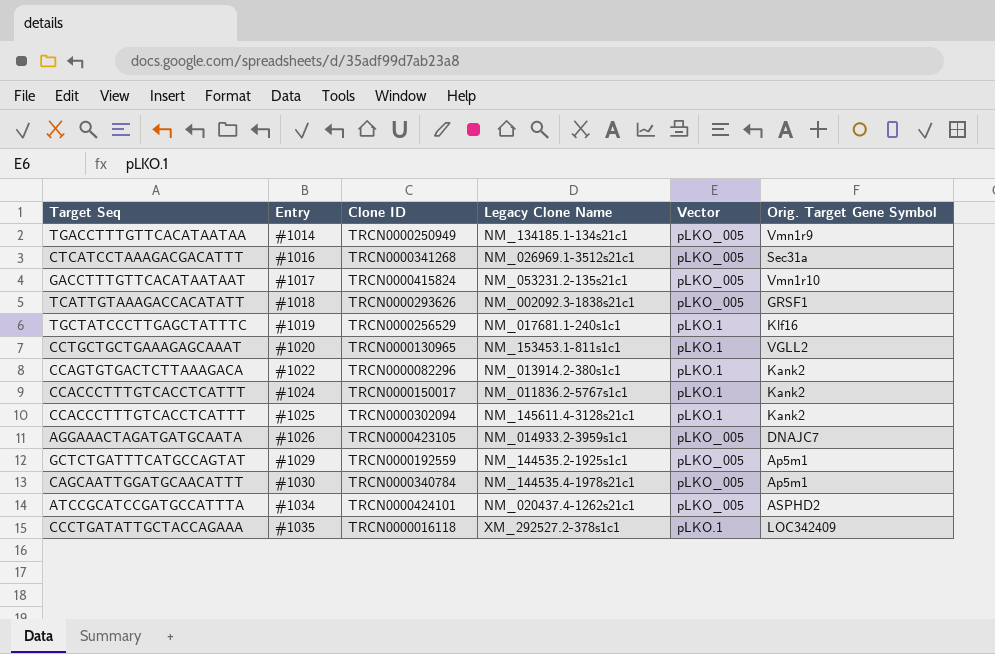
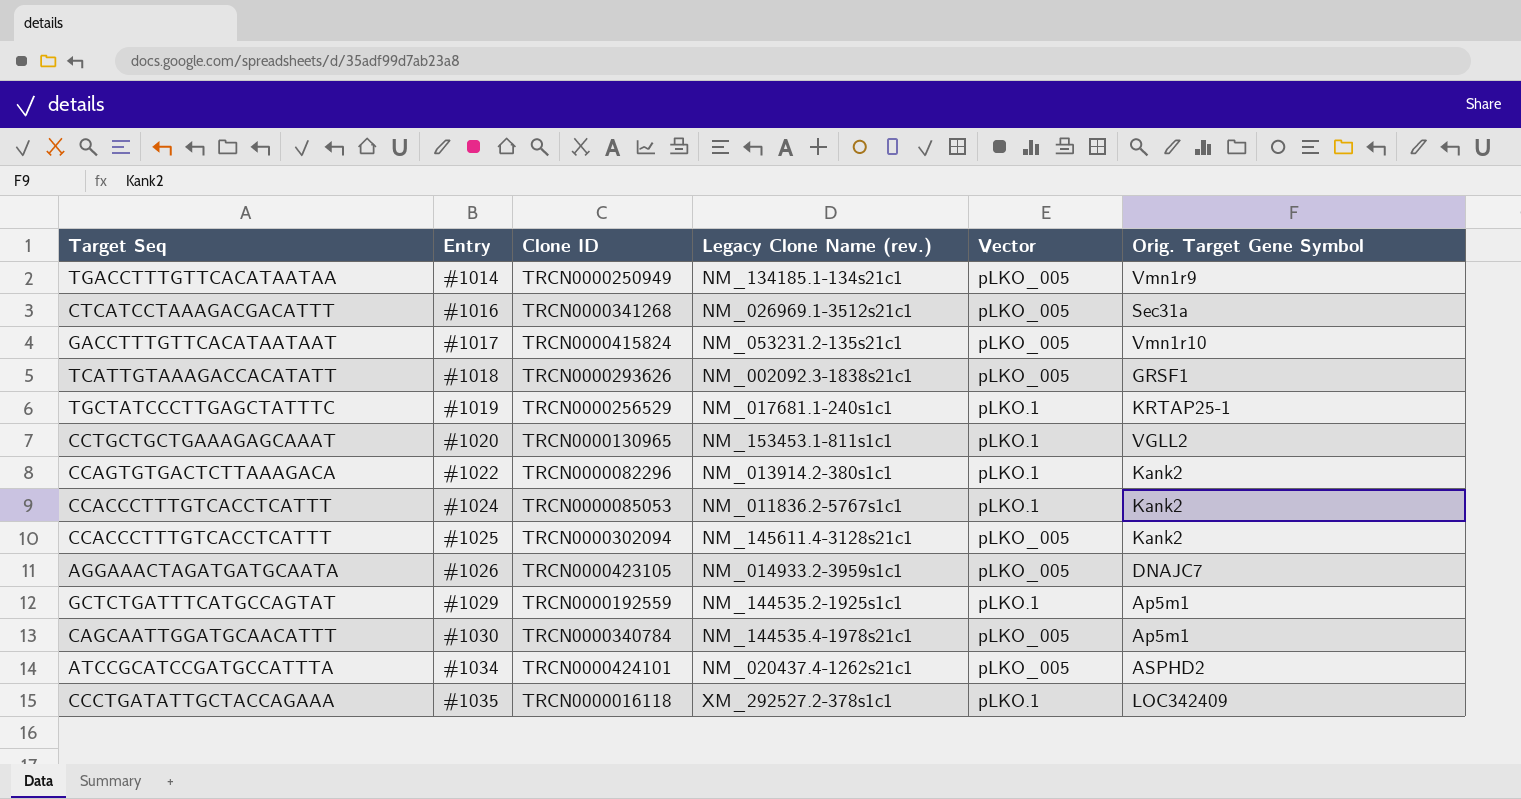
column name: Legacy Clone Name -> Legacy Clone Name (rev.)
#1019 | Orig. Target Gene Symbol: Klf16 -> KRTAP25-1
#1024 | Clone ID: TRCN0000150017 -> TRCN0000085053
#1025 | Vector: pLKO.1 -> pLKO_005
#1029 | Vector: pLKO_005 -> pLKO.1

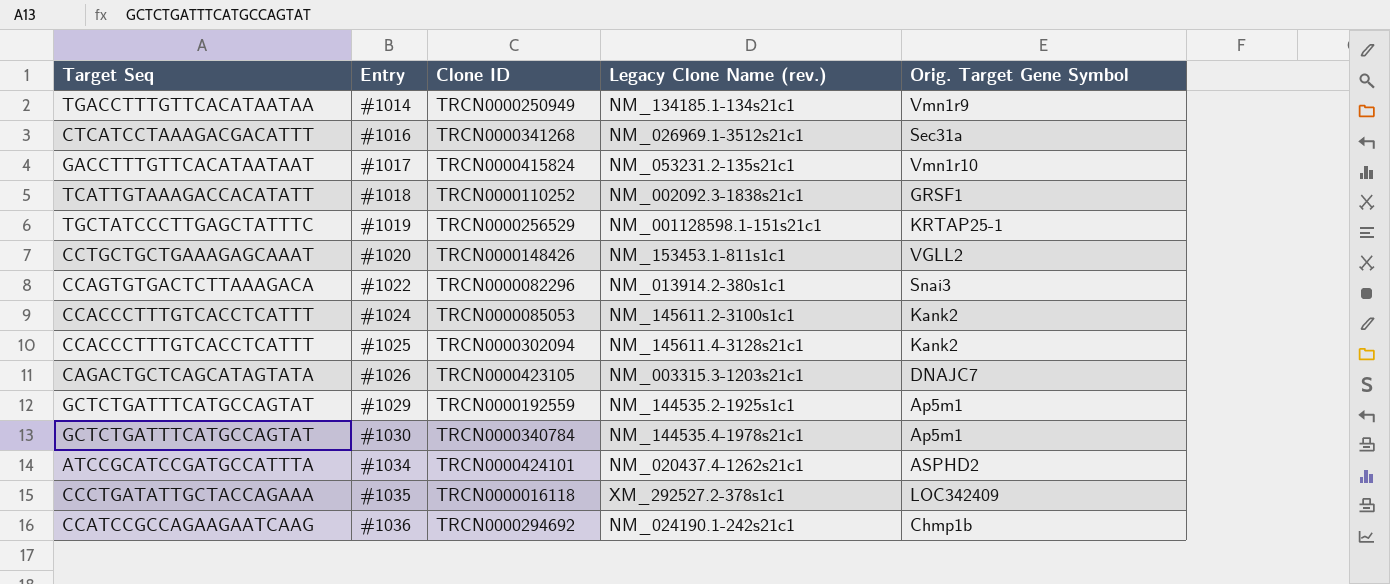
column Vector | position: 5 -> none
#1018 | Clone ID: TRCN0000293626 -> TRCN0000110252
#1019 | Legacy Clone Name (rev.): NM_017681.1-240s1c1 -> NM_001128598.1-151s21c1
#1020 | Clone ID: TRCN0000130965 -> TRCN0000148426
#1022 | Orig. Target Gene Symbol: Kank2 -> Snai3
#1024 | Legacy Clone Name (rev.): NM_011836.2-5767s1c1 -> NM_145611.2-3100s1c1
#1026 | Target Seq: AGGAAACTAGATGATGCAATA -> CAGACTGCTCAGCATAGTATA
#1026 | Legacy Clone Name (rev.): NM_014933.2-3959s1c1 -> NM_003315.3-1203s21c1
#1030 | Target Seq: CAGCAATTGGATGCAACATTT -> GCTCTGATTTCATGCCAGTAT
row #1036: none -> CCATCCGCCAGAAGAATCAAG | TRCN0000294692 | NM_024190.1-242s21c1 | Chmp1b

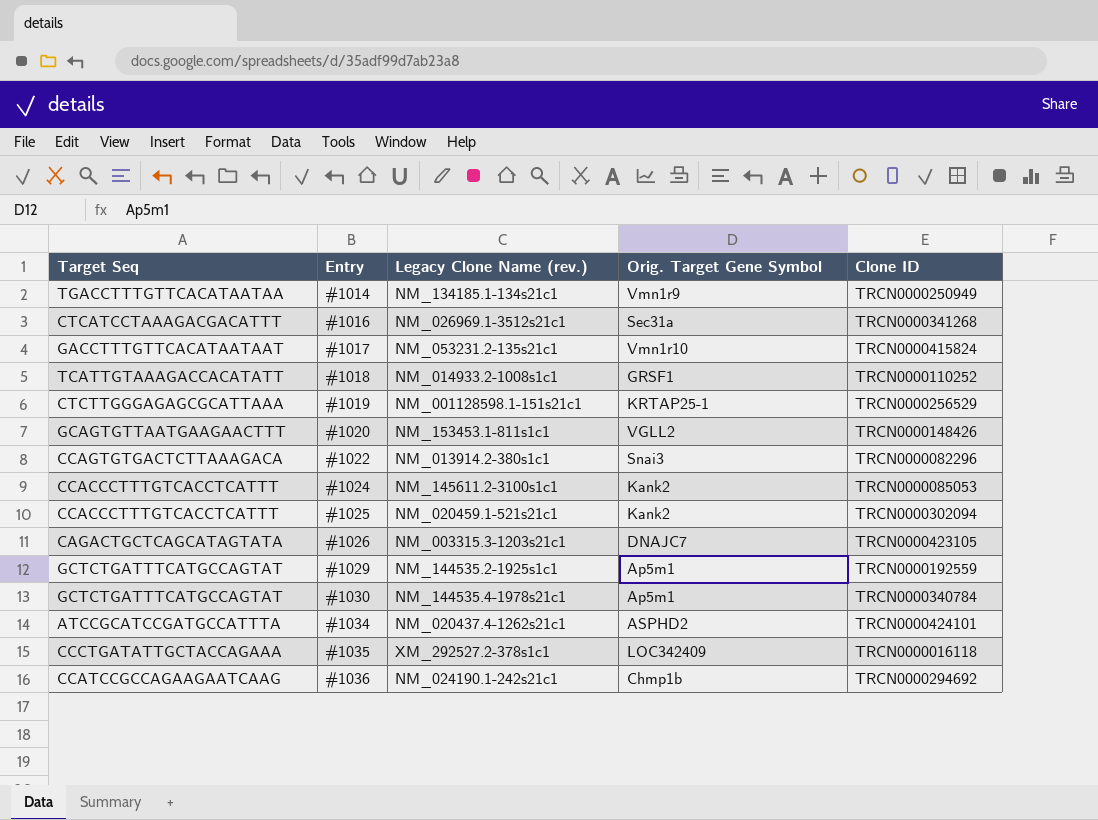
column Clone ID | position: 3 -> 5
#1018 | Legacy Clone Name (rev.): NM_002092.3-1838s21c1 -> NM_014933.2-1008s1c1
#1019 | Target Seq: TGCTATCCCTTGAGCTATTTC -> CTCTTGGGAGAGCGCATTAAA
#1020 | Target Seq: CCTGCTGCTGAAAGAGCAAAT -> GCAGTGTTAATGAAGAACTTT
#1025 | Legacy Clone Name (rev.): NM_145611.4-3128s21c1 -> NM_020459.1-521s21c1

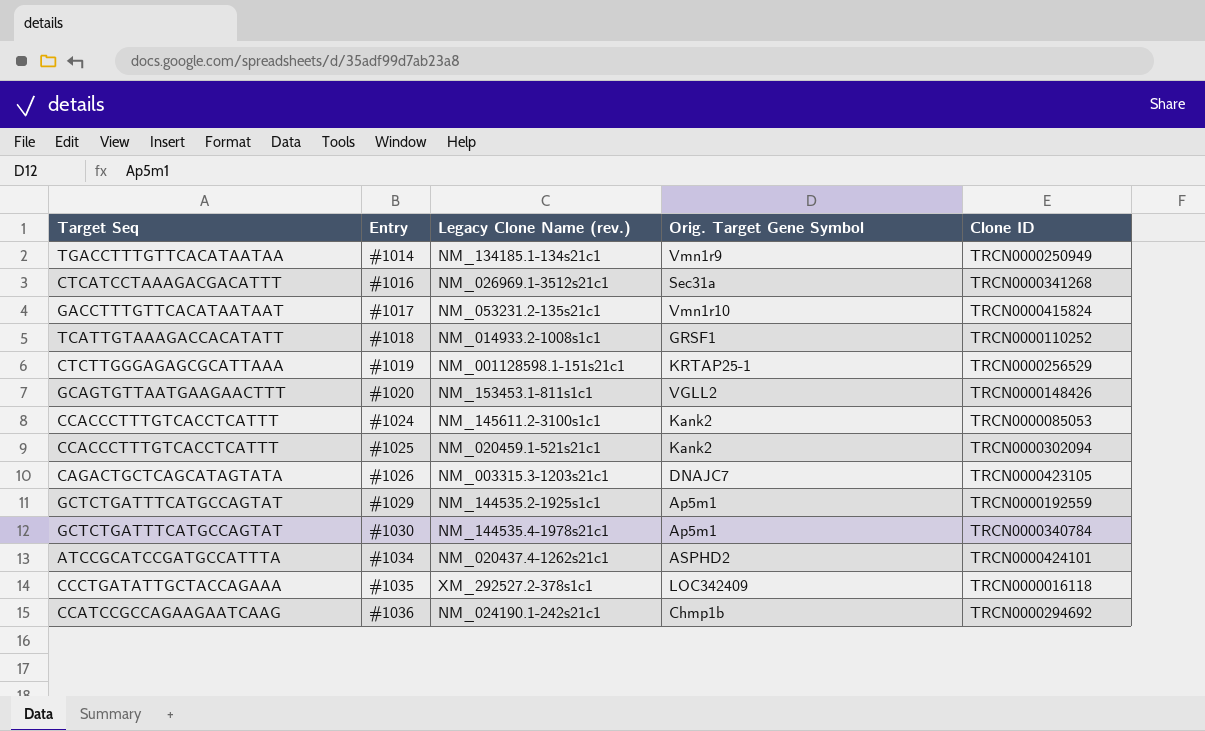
row #1022: CCAGTGTGACTCTTAAAGACA | NM_013914.2-380s1c1 | Snai3 | TRCN0000082296 -> none

